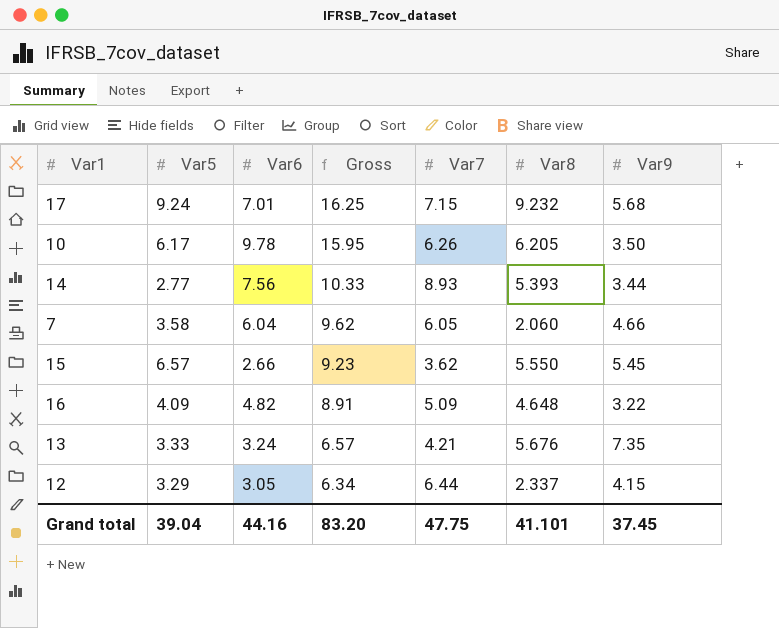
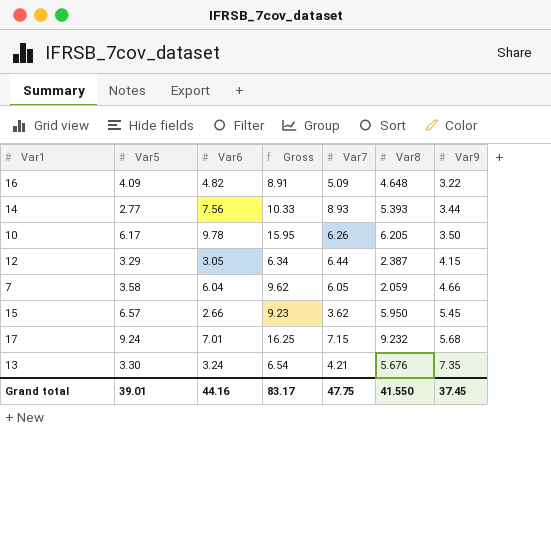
row order: Gross descending -> Var9 ascending
12 | Var8: 2.337 -> 2.387
7 | Var8: 2.060 -> 2.059
15 | Var8: 5.550 -> 5.950
13 | Var5: 3.33 -> 3.30
13 | Gross: 6.57 -> 6.54
Grand total | Var5: 39.04 -> 39.01
Grand total | Gross: 83.20 -> 83.17
Grand total | Var8: 41.101 -> 41.550

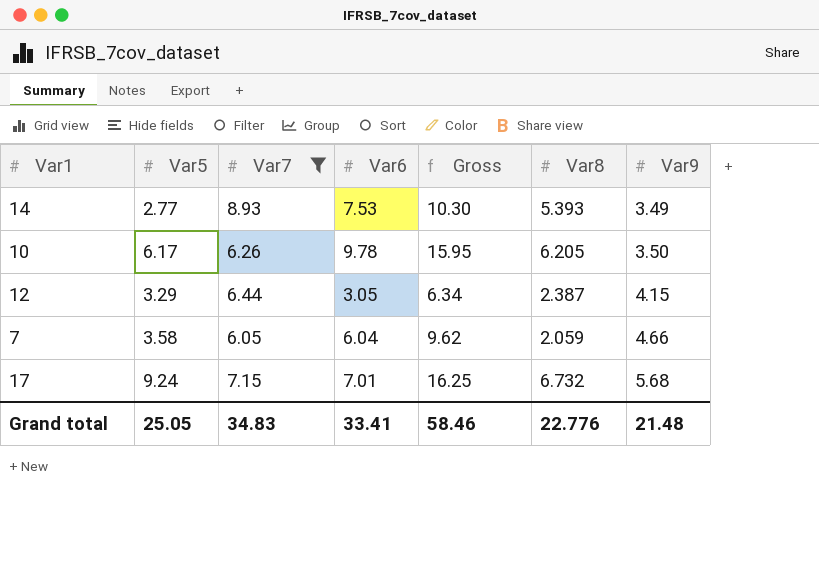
filter: none -> Var7 >= 6.05
column Var7 | position: 5 -> 3
14 | Var6: 7.56 -> 7.53
14 | Gross: 10.33 -> 10.30
14 | Var9: 3.44 -> 3.49
17 | Var8: 9.232 -> 6.732
Grand total | Var5: 39.01 -> 25.05
Grand total | Var7: 47.75 -> 34.83
Grand total | Var6: 44.16 -> 33.41
Grand total | Gross: 83.17 -> 58.46
Grand total | Var8: 41.550 -> 22.776
Grand total | Var9: 37.45 -> 21.48

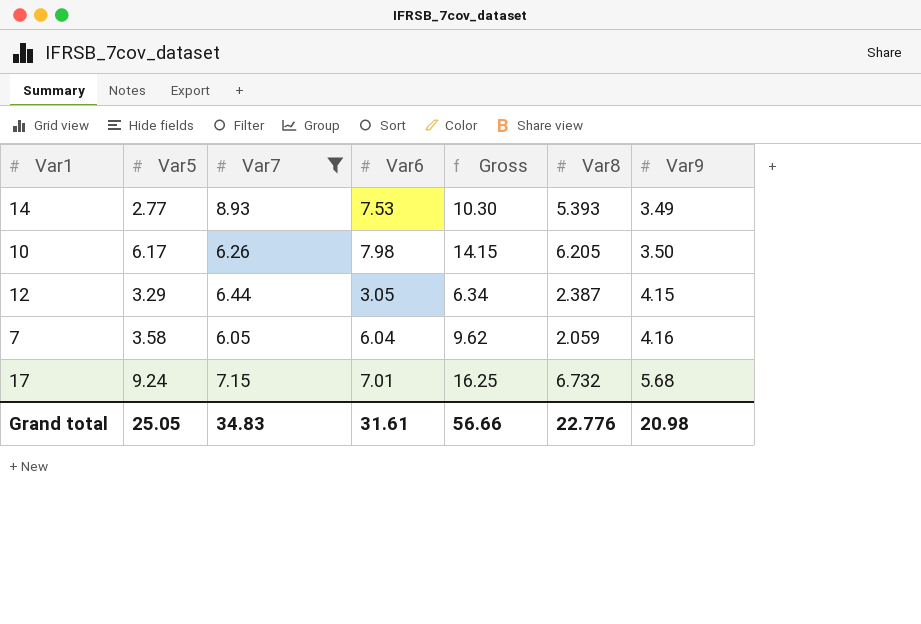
10 | Var6: 9.78 -> 7.98
10 | Gross: 15.95 -> 14.15
7 | Var9: 4.66 -> 4.16
Grand total | Var6: 33.41 -> 31.61
Grand total | Gross: 58.46 -> 56.66
Grand total | Var9: 21.48 -> 20.98

